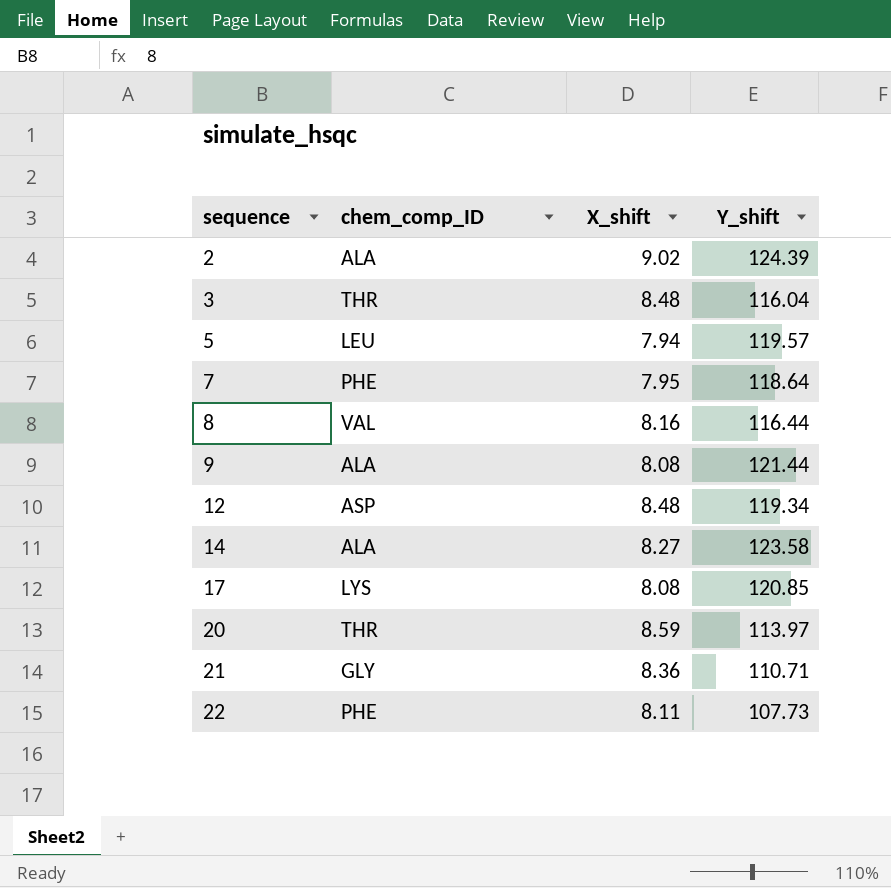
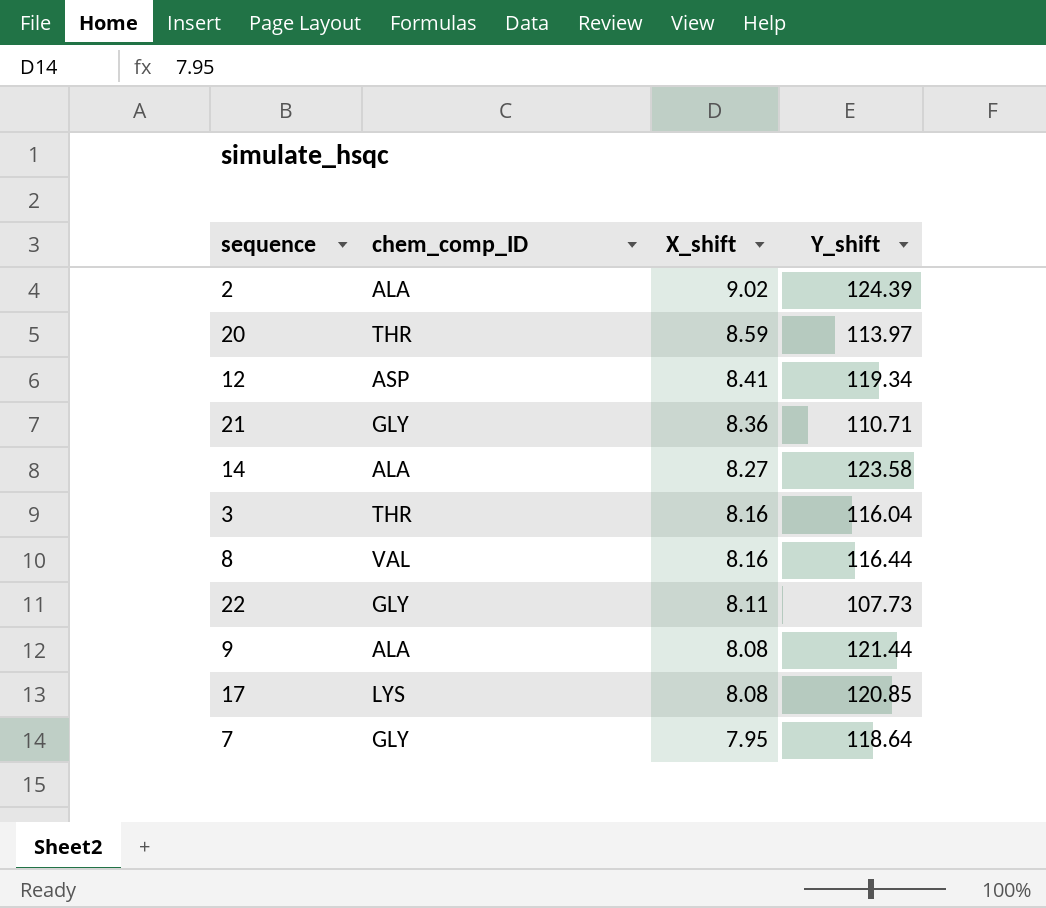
row order: sequence ascending -> X_shift descending
row 5: LEU | 7.94 | 119.57 -> none
12 | X_shift: 8.48 -> 8.41
3 | X_shift: 8.48 -> 8.16
22 | chem_comp_ID: PHE -> GLY
7 | chem_comp_ID: PHE -> GLY

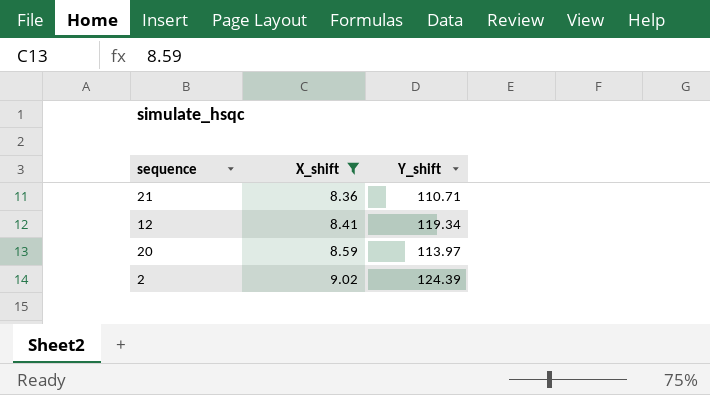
filter: none -> X_shift >= 8.36
row order: X_shift descending -> X_shift ascending
column chem_comp_ID | position: 2 -> none

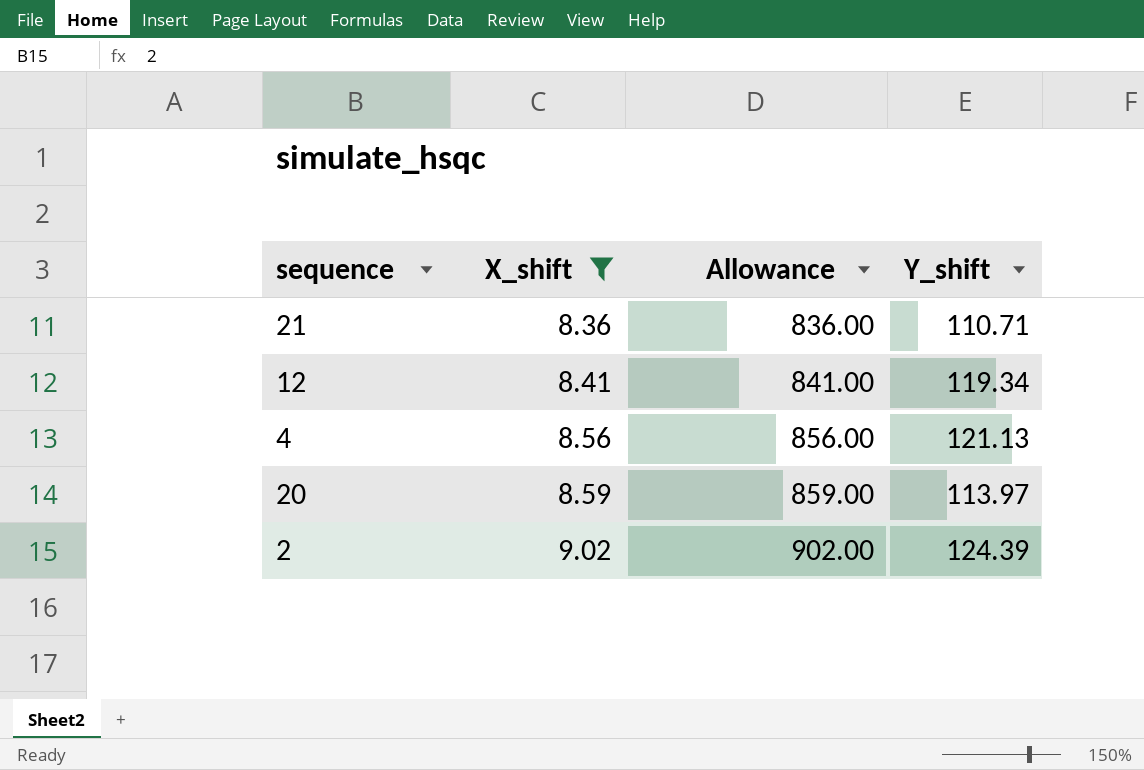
column Allowance | formula: none -> [X_shift] * 100
row 4: none -> 8.56 | 856.00 | 121.13

